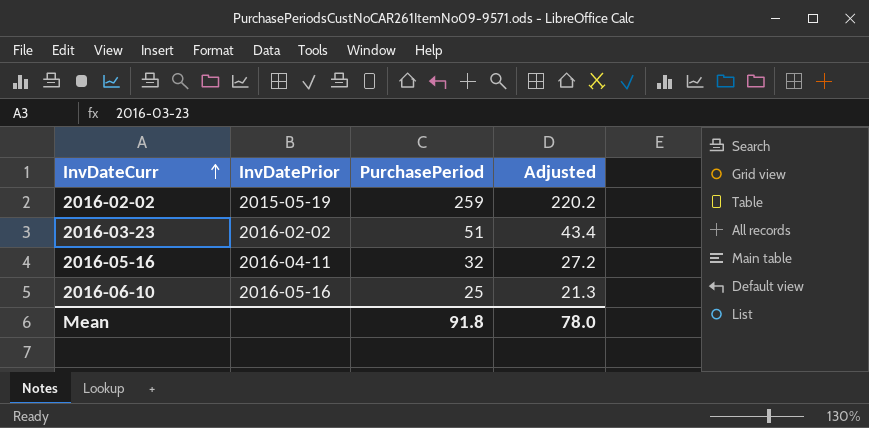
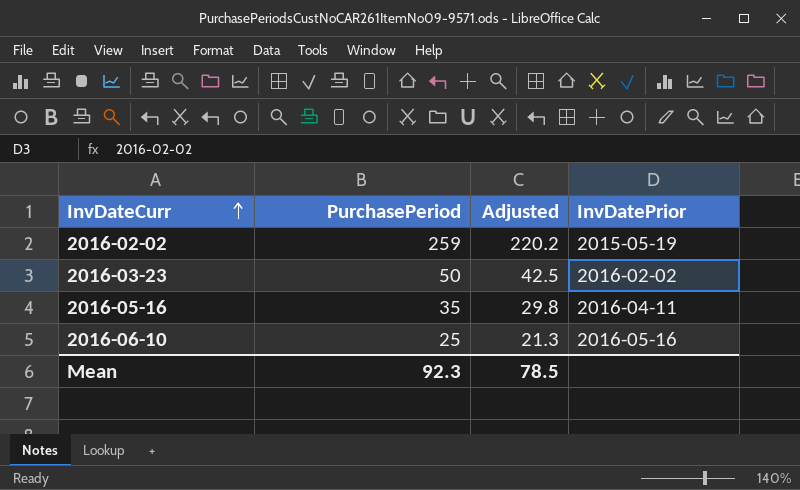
column InvDatePrior | position: 2 -> 4
2016-03-23 | PurchasePeriod: 51 -> 50
2016-03-23 | Adjusted: 43.4 -> 42.5
2016-05-16 | PurchasePeriod: 32 -> 35
2016-05-16 | Adjusted: 27.2 -> 29.8
Mean | PurchasePeriod: 91.8 -> 92.3
Mean | Adjusted: 78.0 -> 78.5

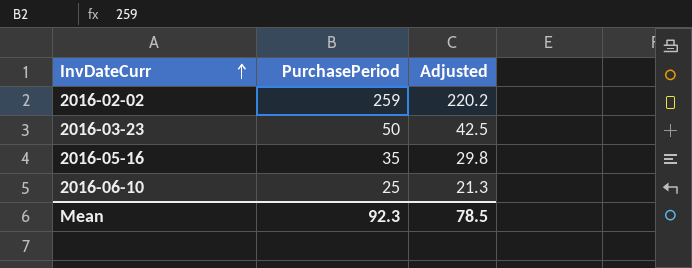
column InvDatePrior | position: 4 -> none

